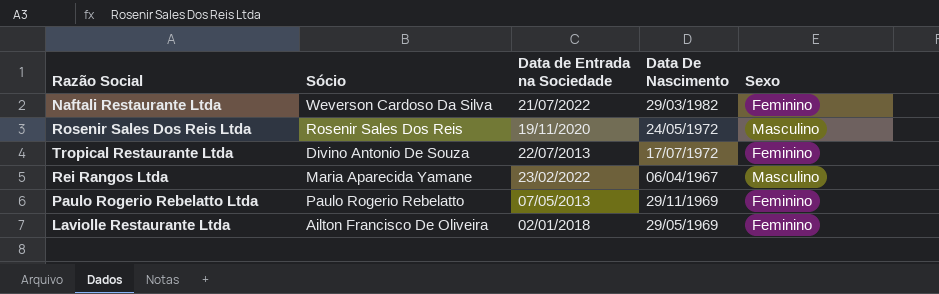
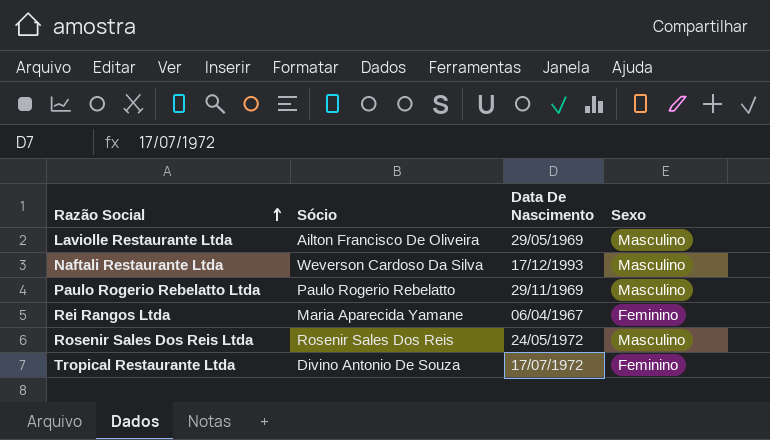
row order: none -> Razão Social ascending
column Data de Entrada na Sociedade | position: 3 -> none
Laviolle Restaurante Ltda | Sexo: Feminino -> Masculino
Naftali Restaurante Ltda | Data De Nascimento: 29/03/1982 -> 17/12/1993
Naftali Restaurante Ltda | Sexo: Feminino -> Masculino
Paulo Rogerio Rebelatto Ltda | Sexo: Feminino -> Masculino
Rei Rangos Ltda | Sexo: Masculino -> Feminino

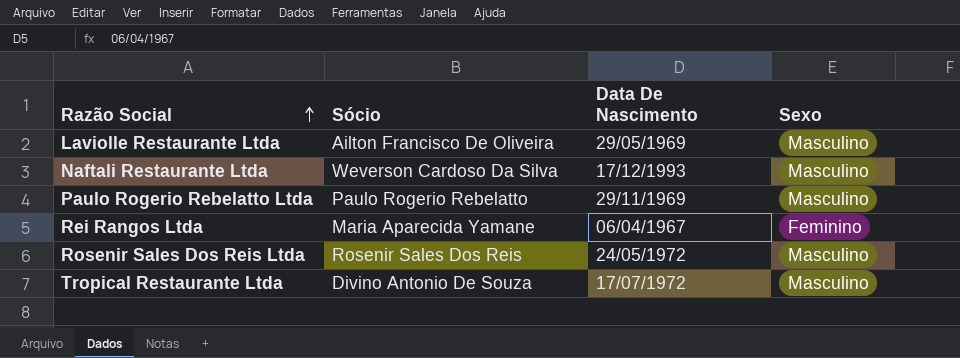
Tropical Restaurante Ltda | Sexo: Feminino -> Masculino

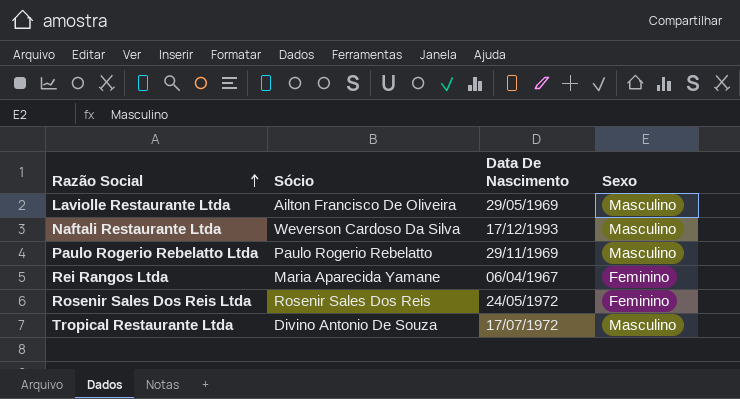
Rosenir Sales Dos Reis Ltda | Sexo: Masculino -> Feminino

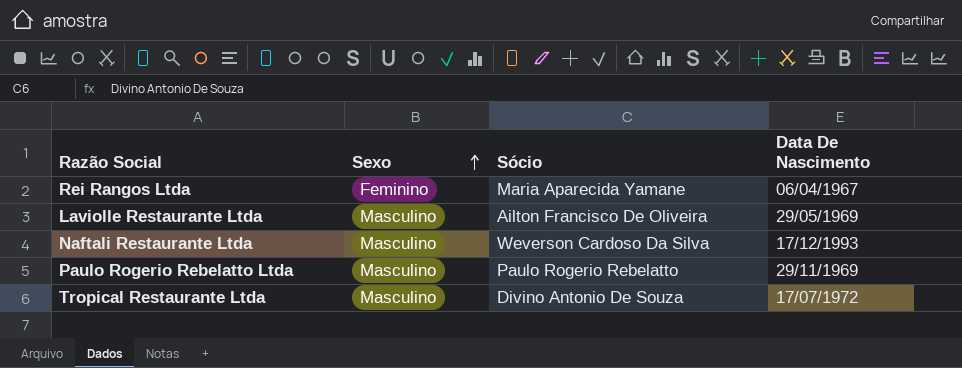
row order: Razão Social ascending -> Sexo ascending
column Sexo | position: 4 -> 2
row Rosenir Sales Dos Reis Ltda: Rosenir Sales Dos Reis | 24/05/1972 | Feminino -> none

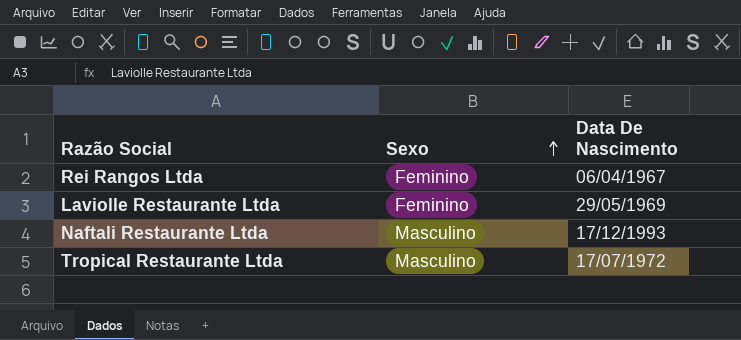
column Sócio | position: 3 -> none
row Paulo Rogerio Rebelatto Ltda: Masculino | Paulo Rogerio Rebelatto | 29/11/1969 -> none
Laviolle Restaurante Ltda | Sexo: Masculino -> Feminino

